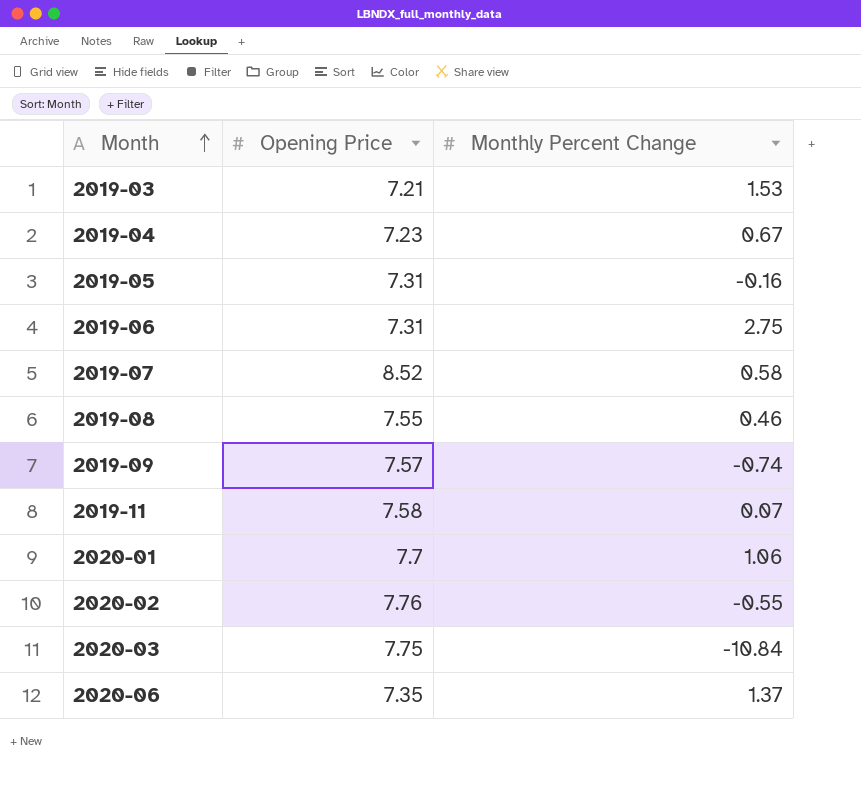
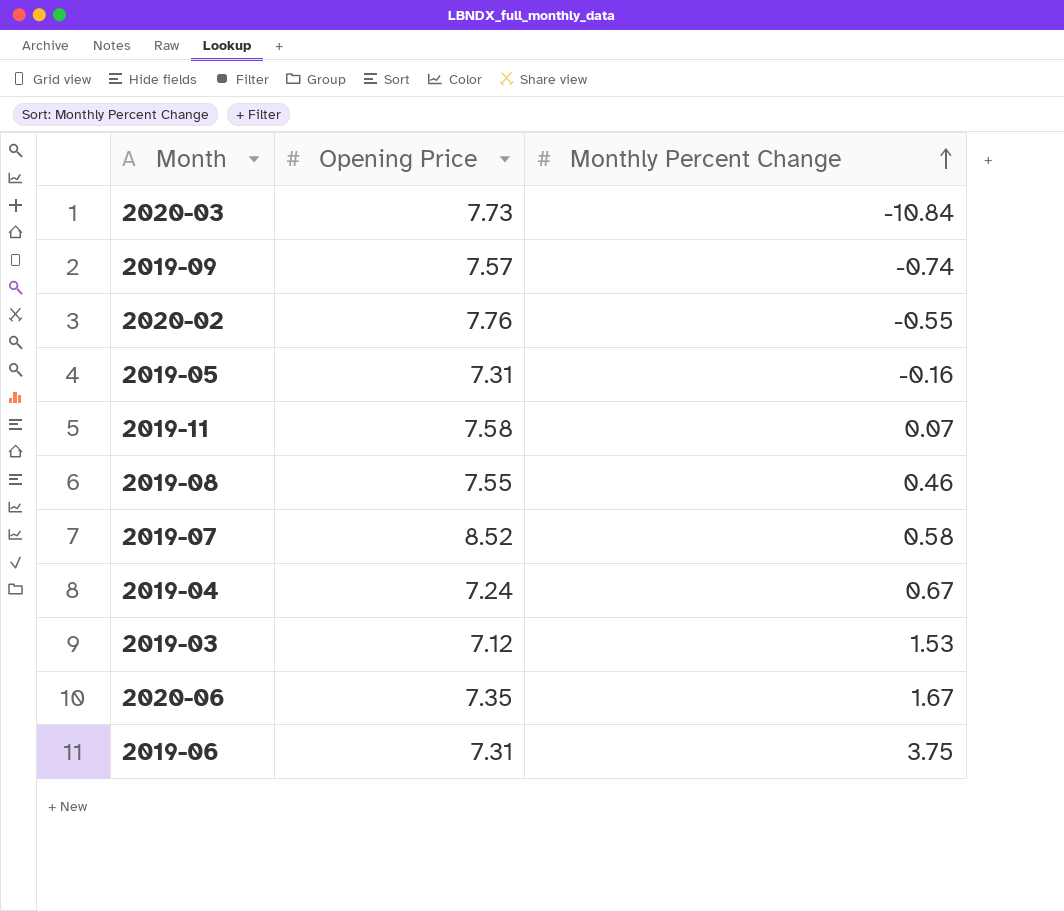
row order: Month ascending -> Monthly Percent Change ascending
row 2020-01: 7.7 | 1.06 -> none
2020-03 | Opening Price: 7.75 -> 7.73
2019-04 | Opening Price: 7.23 -> 7.24
2019-03 | Opening Price: 7.21 -> 7.12
2020-06 | Monthly Percent Change: 1.37 -> 1.67
2019-06 | Monthly Percent Change: 2.75 -> 3.75

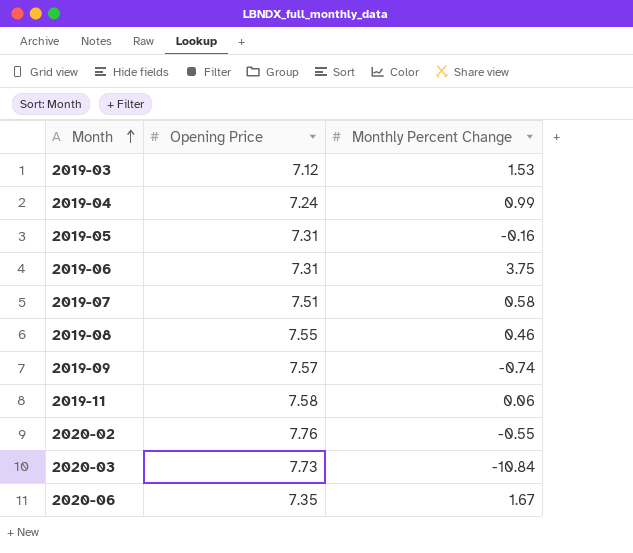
row order: Monthly Percent Change ascending -> Month ascending
2019-04 | Monthly Percent Change: 0.67 -> 0.99
2019-07 | Opening Price: 8.52 -> 7.51
2019-11 | Monthly Percent Change: 0.07 -> 0.06

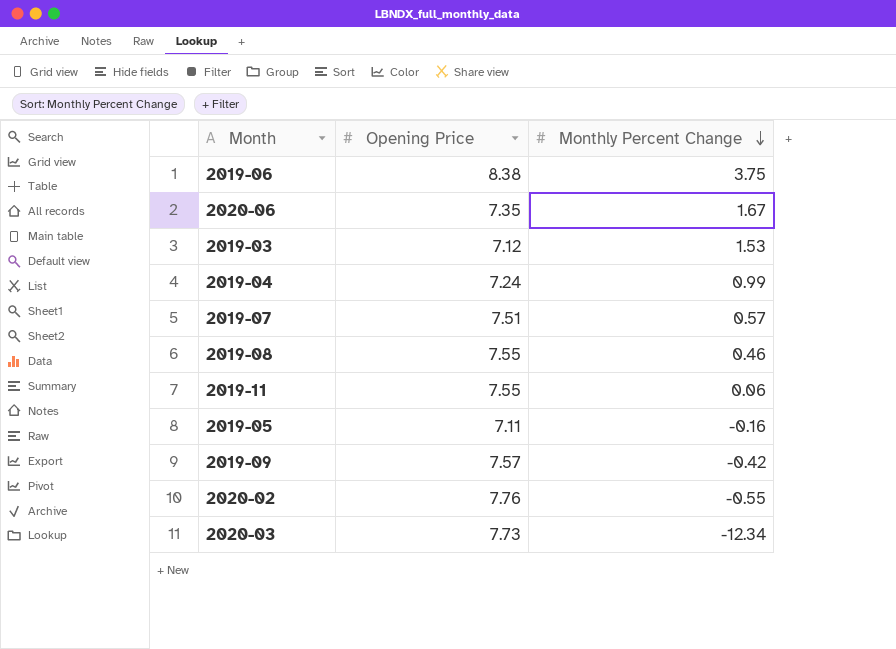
row order: Month ascending -> Monthly Percent Change descending
2019-06 | Opening Price: 7.31 -> 8.38
2019-07 | Monthly Percent Change: 0.58 -> 0.57
2019-11 | Opening Price: 7.58 -> 7.55
2019-05 | Opening Price: 7.31 -> 7.11
2019-09 | Monthly Percent Change: -0.74 -> -0.42
2020-03 | Monthly Percent Change: -10.84 -> -12.34

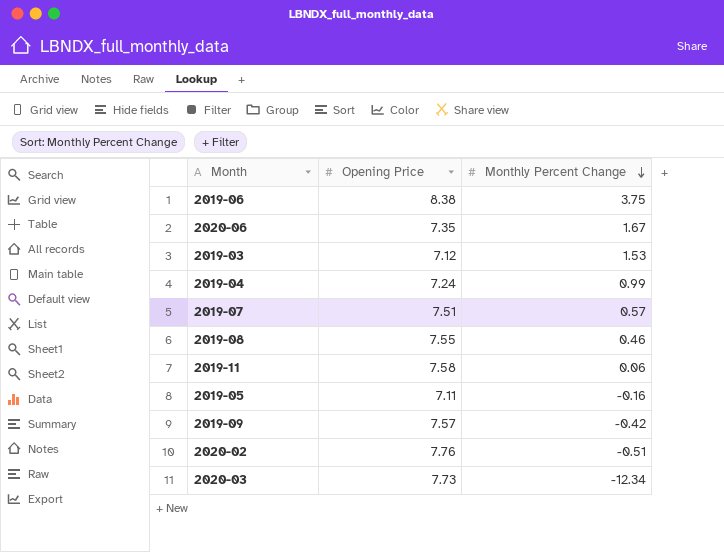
2019-11 | Opening Price: 7.55 -> 7.58
2020-02 | Monthly Percent Change: -0.55 -> -0.51

